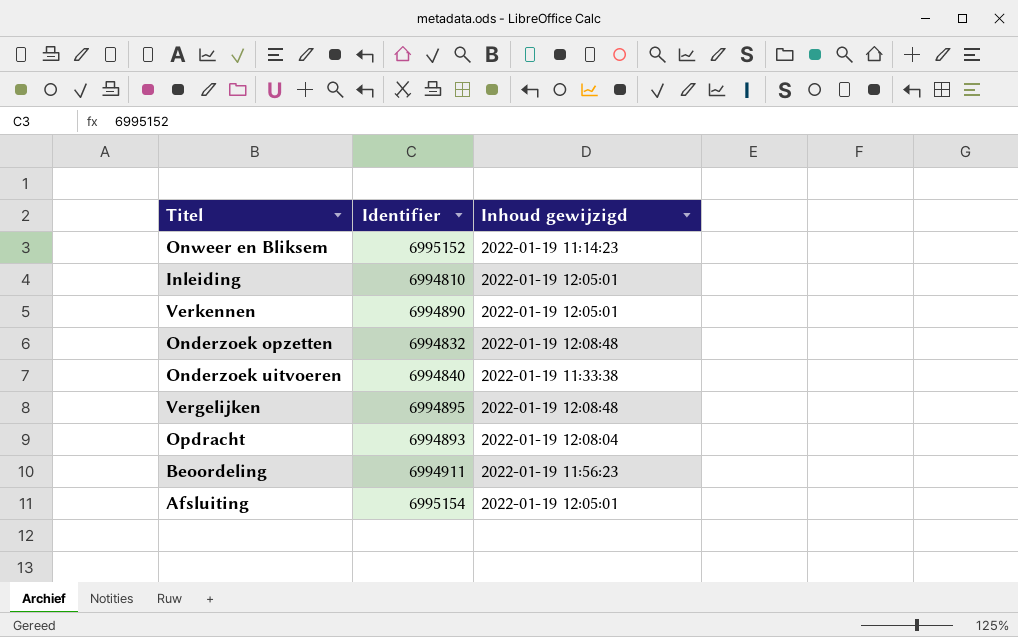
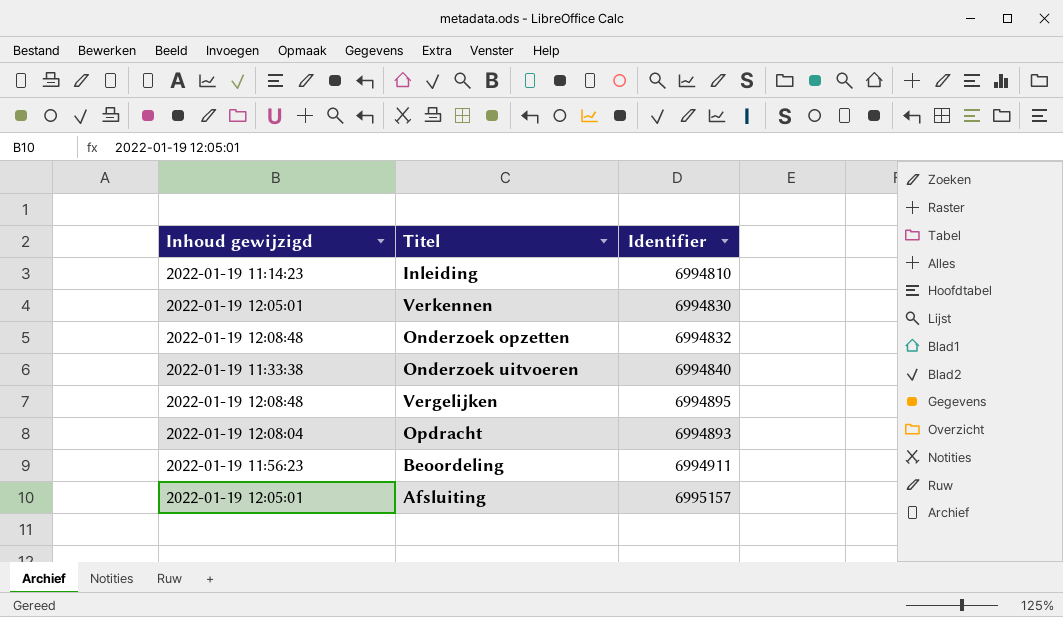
column Inhoud gewijzigd | position: 3 -> 1
row Onweer en Bliksem: 6995152 | 2022-01-19 11:14:23 -> none
Inleiding | Inhoud gewijzigd: 2022-01-19 12:05:01 -> 2022-01-19 11:14:23
Verkennen | Identifier: 6994890 -> 6994830
Afsluiting | Identifier: 6995154 -> 6995157

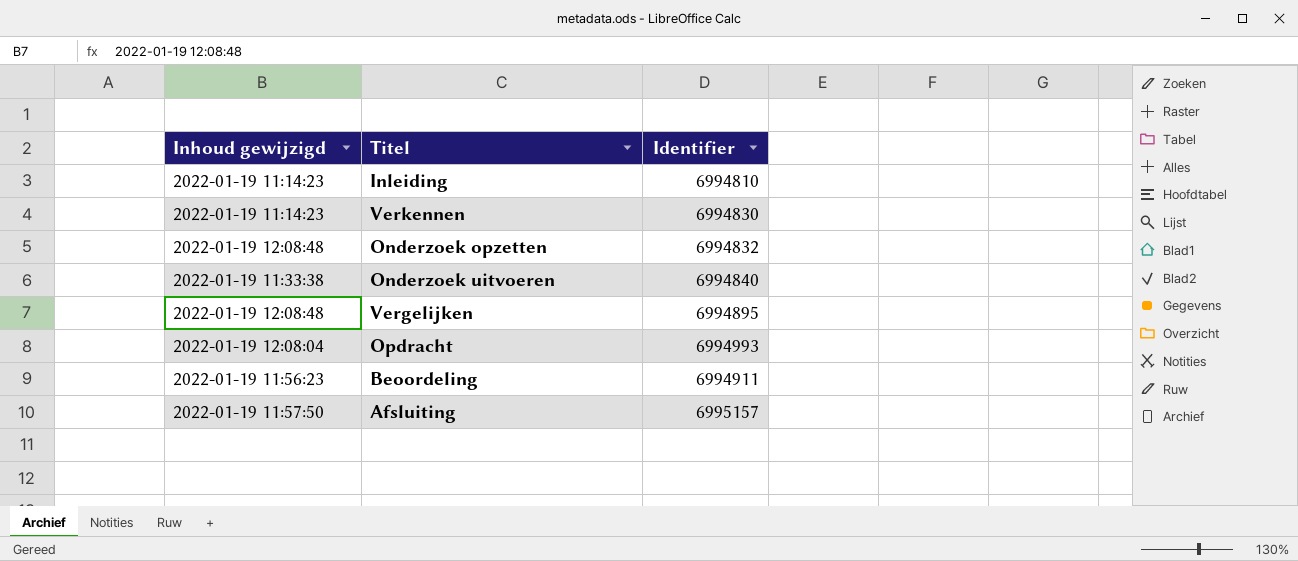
Verkennen | Inhoud gewijzigd: 2022-01-19 12:05:01 -> 2022-01-19 11:14:23
Opdracht | Identifier: 6994893 -> 6994993
Afsluiting | Inhoud gewijzigd: 2022-01-19 12:05:01 -> 2022-01-19 11:57:50

